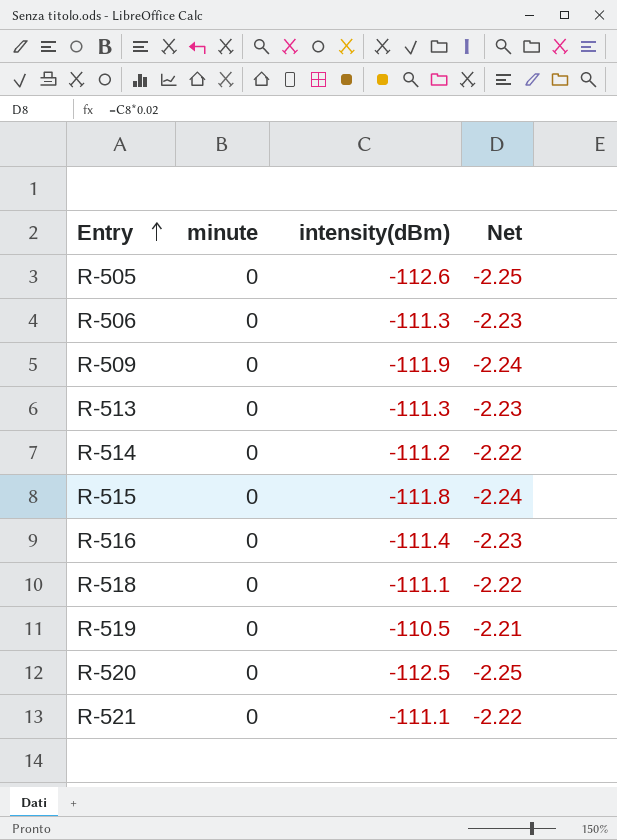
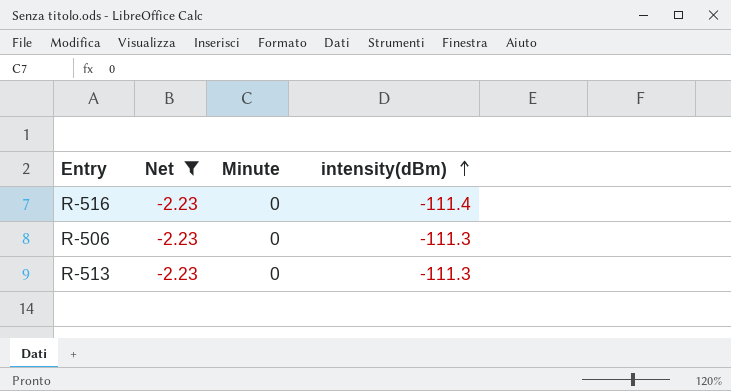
filter: none -> Net = -2.23
row order: Entry ascending -> intensity(dBm) ascending
column Net | position: 4 -> 2
column name: minute -> Minute

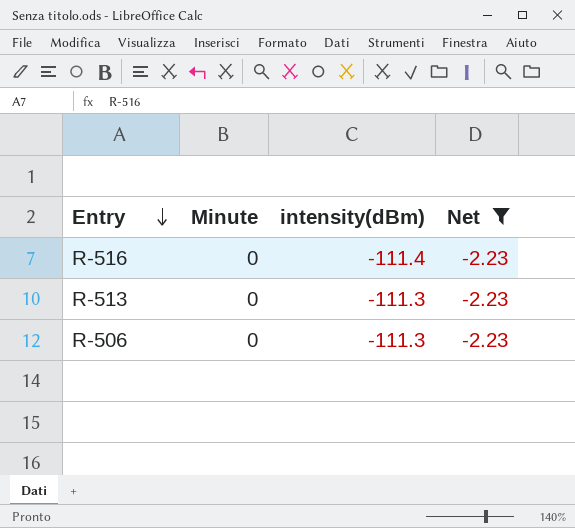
row order: intensity(dBm) ascending -> Entry descending
column Net | position: 2 -> 4

